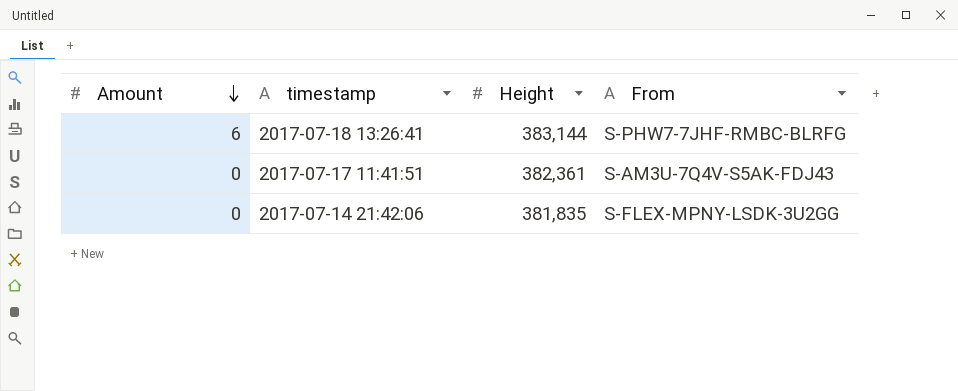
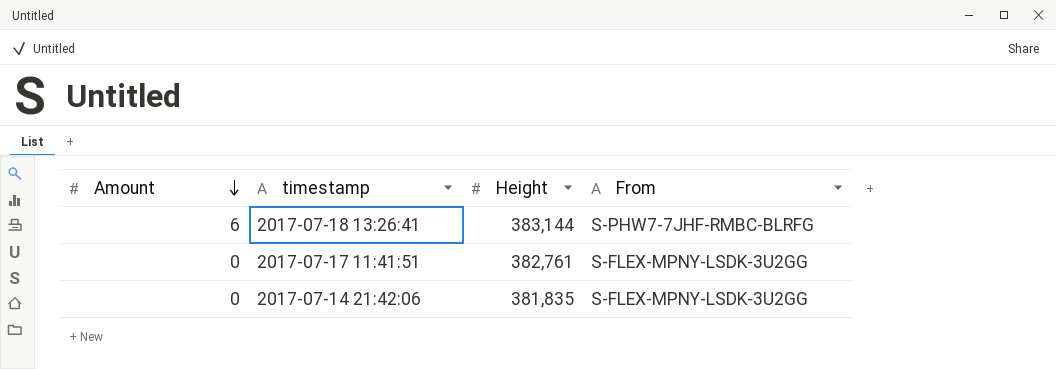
2017-07-17 11:41:51 | Height: 382,361 -> 382,761
2017-07-17 11:41:51 | From: S-AM3U-7Q4V-S5AK-FDJ43 -> S-FLEX-MPNY-LSDK-3U2GG

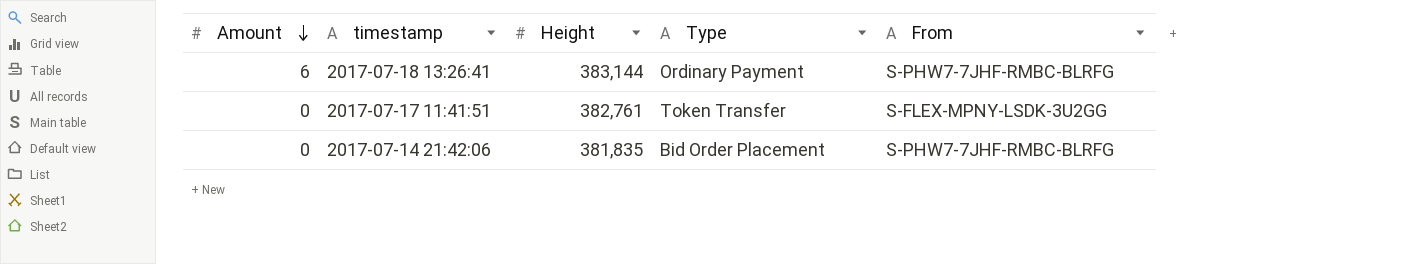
column Type | position: none -> 4
2017-07-14 21:42:06 | From: S-FLEX-MPNY-LSDK-3U2GG -> S-PHW7-7JHF-RMBC-BLRFG

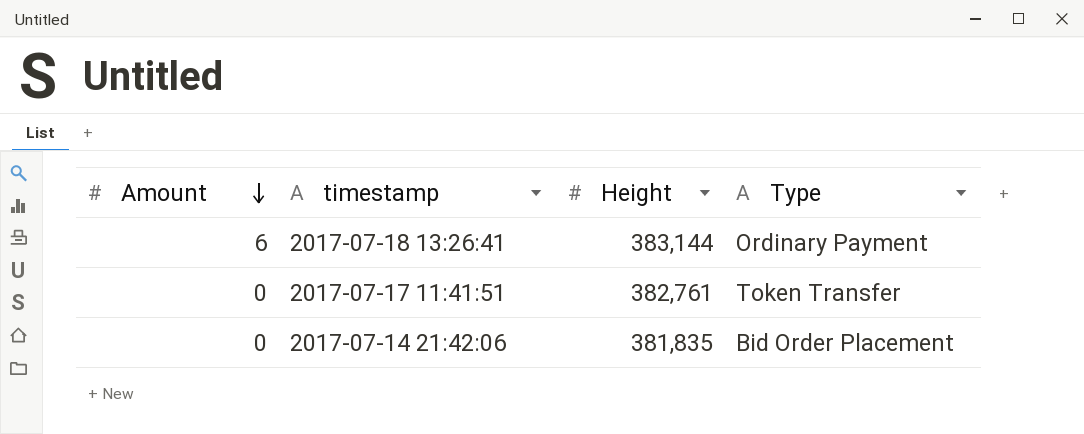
column From | position: 5 -> none

